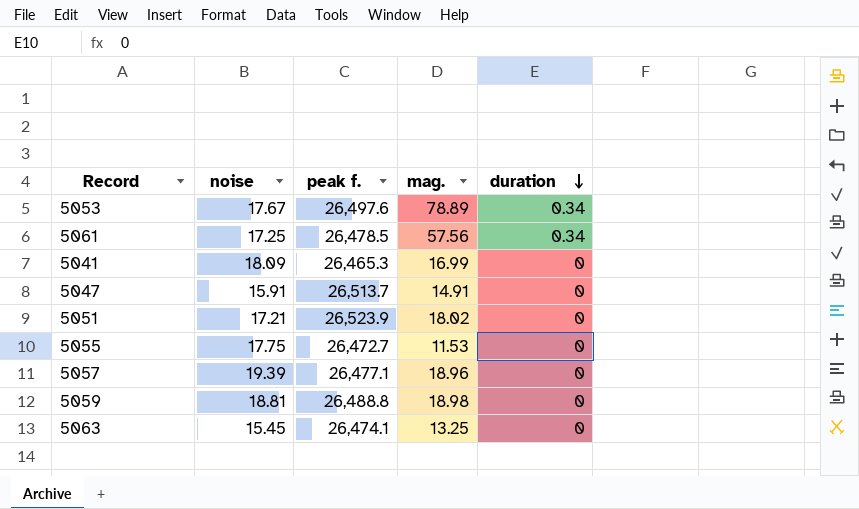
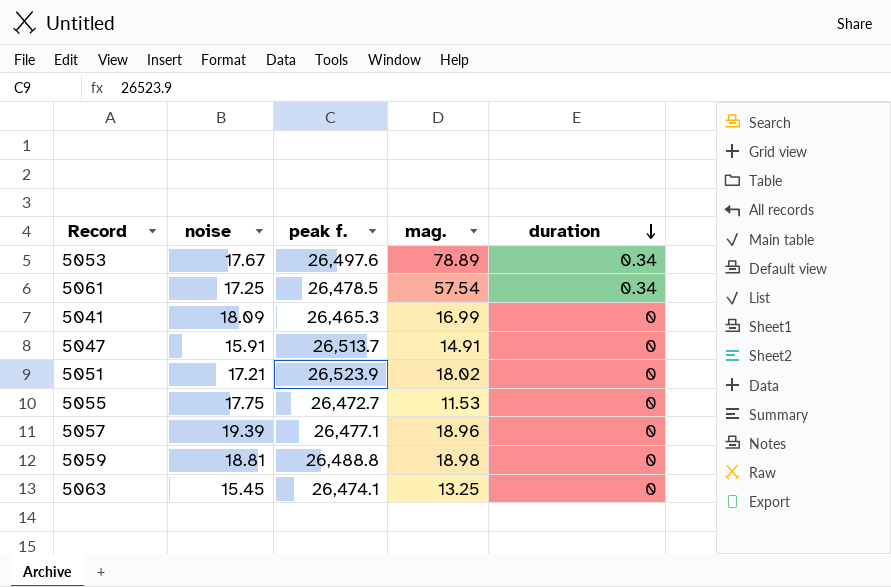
5061 | mag.: 57.56 -> 57.54

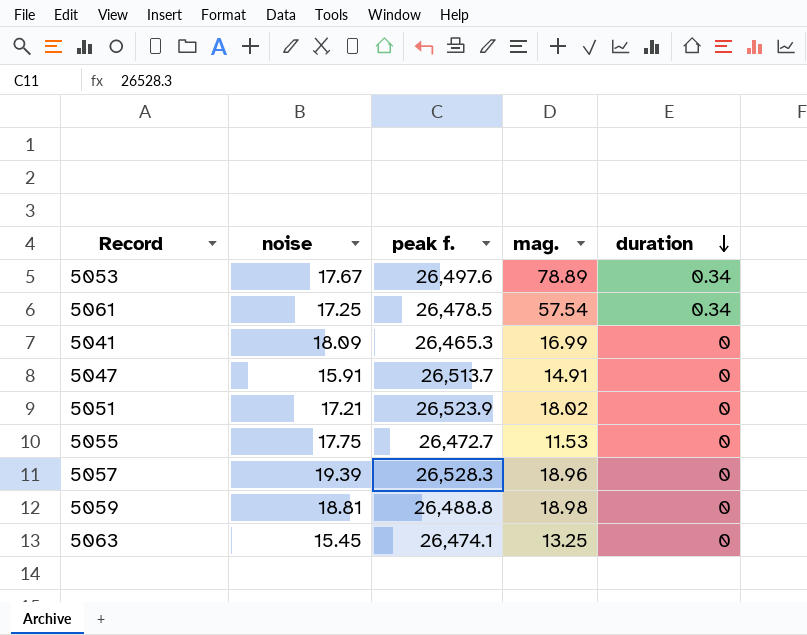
5057 | peak f.: 26,477.1 -> 26,528.3

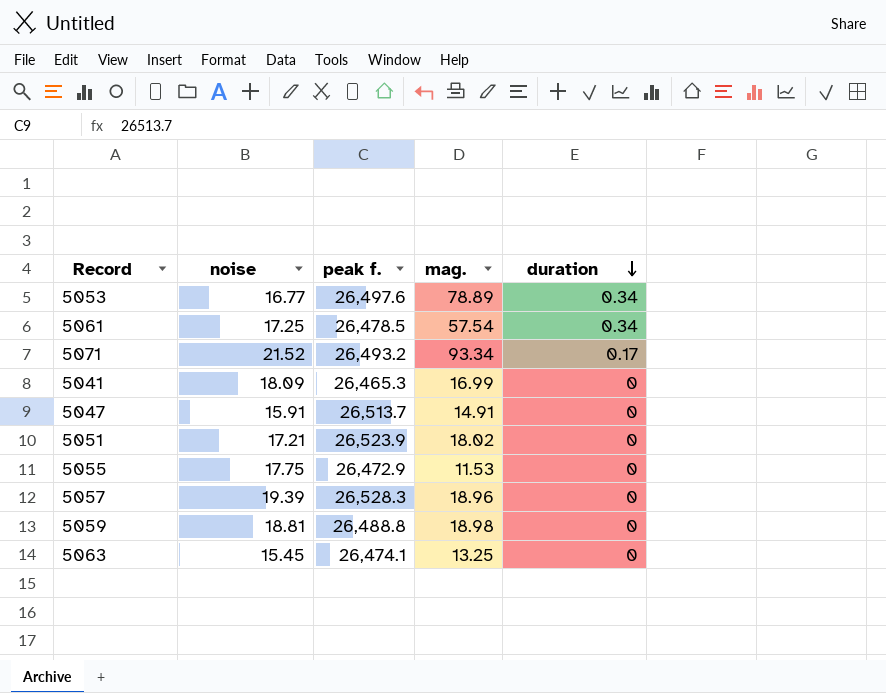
5053 | noise: 17.67 -> 16.77
row 5071: none -> 21.52 | 26,493.2 | 93.34 | 0.17
5055 | peak f.: 26,472.7 -> 26,472.9

